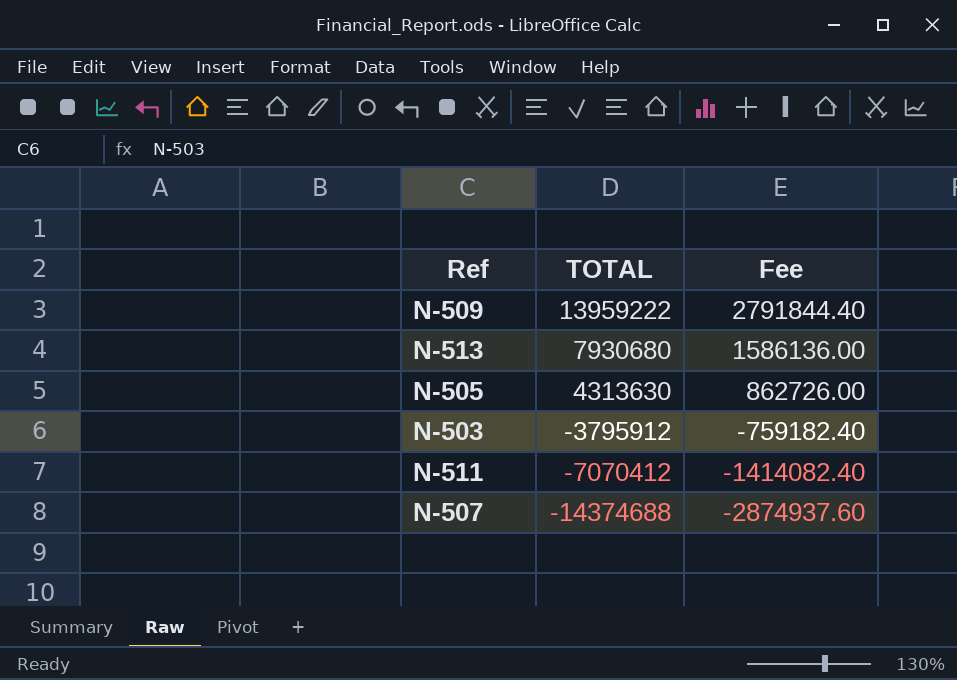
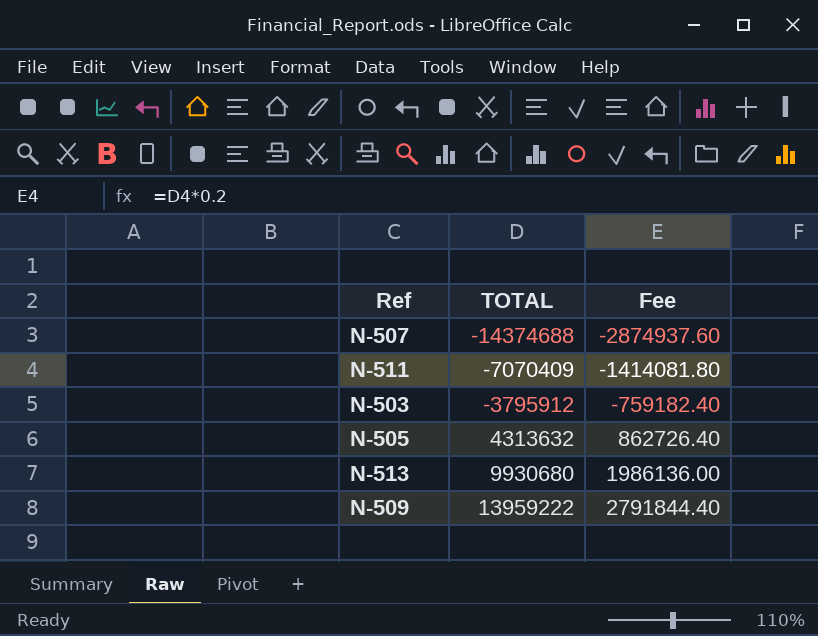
row order: TOTAL descending -> TOTAL ascending
N-511 | TOTAL: -7070412 -> -7070409
N-511 | Fee: -1414082.40 -> -1414081.80
N-505 | TOTAL: 4313630 -> 4313632
N-505 | Fee: 862726.00 -> 862726.40
N-513 | TOTAL: 7930680 -> 9930680
N-513 | Fee: 1586136.00 -> 1986136.00

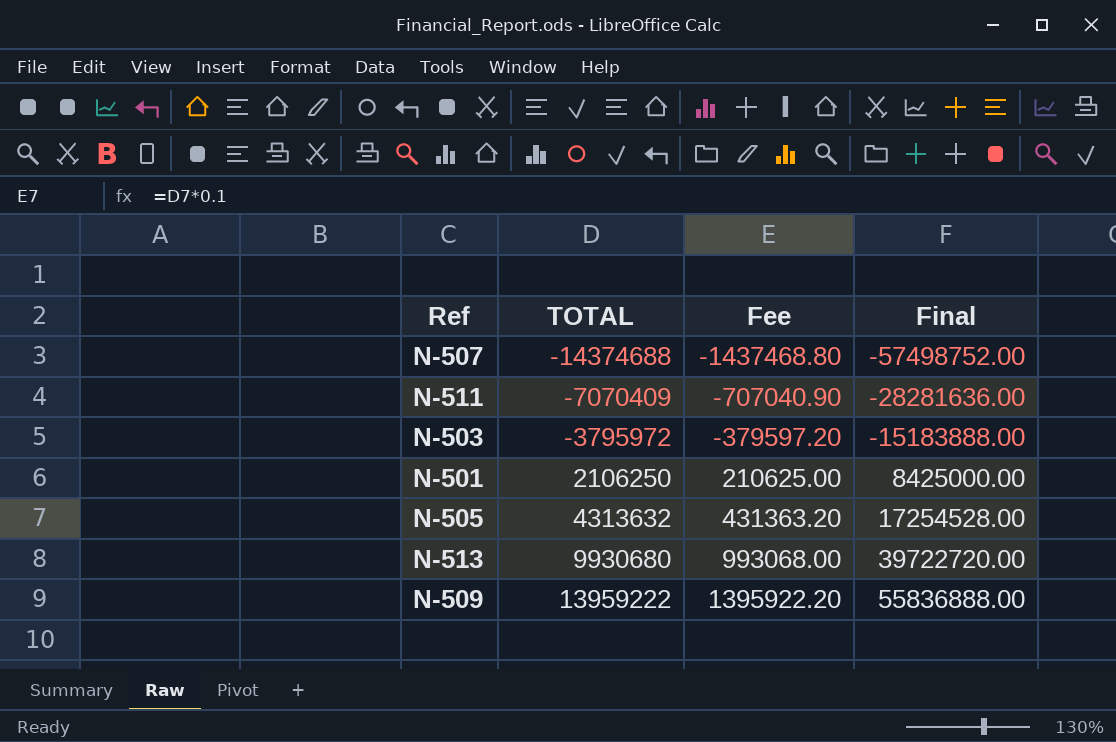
column Fee | formula: [TOTAL] * 0.2 -> [TOTAL] * 0.1
column Final | formula: none -> [TOTAL] * 4
N-503 | TOTAL: -3795912 -> -3795972
row N-501: none -> 2106250 | 210625.00 | 8425000.00

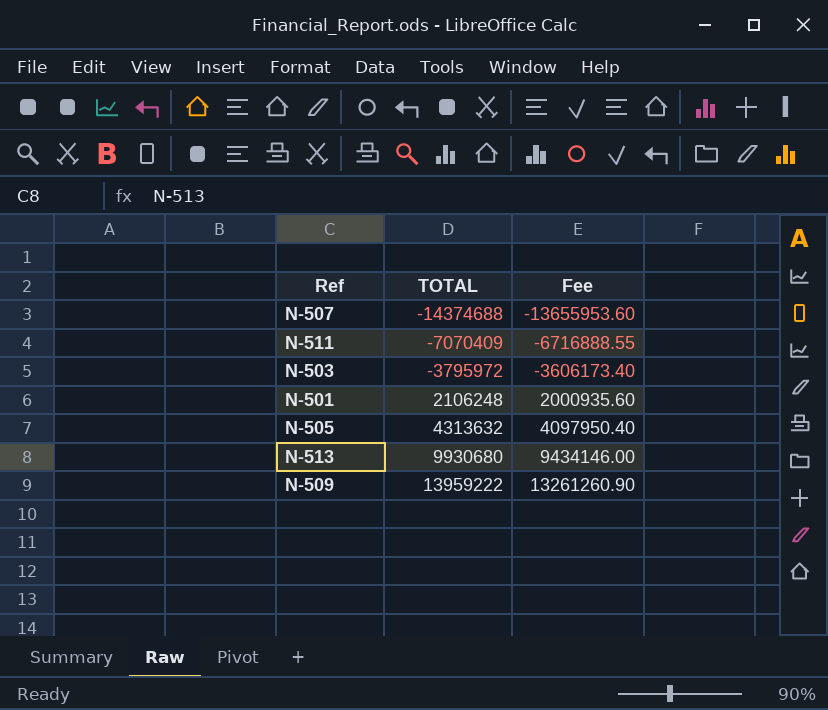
column Final | formula: [TOTAL] * 4 -> none
column Fee | formula: [TOTAL] * 0.1 -> [TOTAL] * 0.95
N-501 | TOTAL: 2106250 -> 2106248

